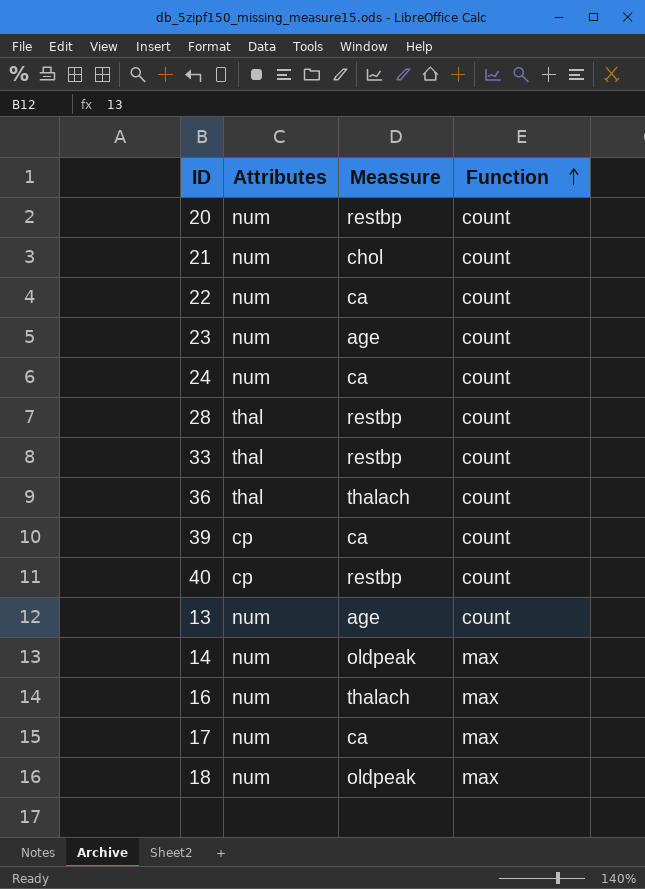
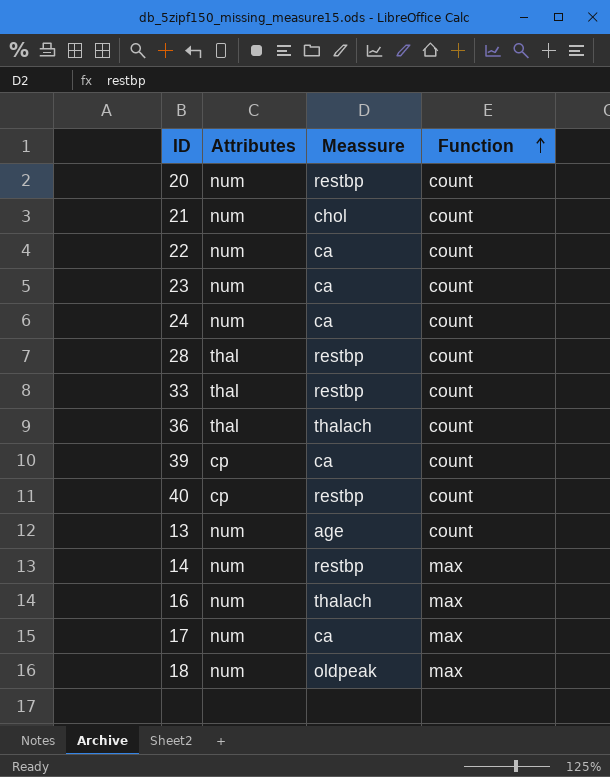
23 | Meassure: age -> ca
14 | Meassure: oldpeak -> restbp

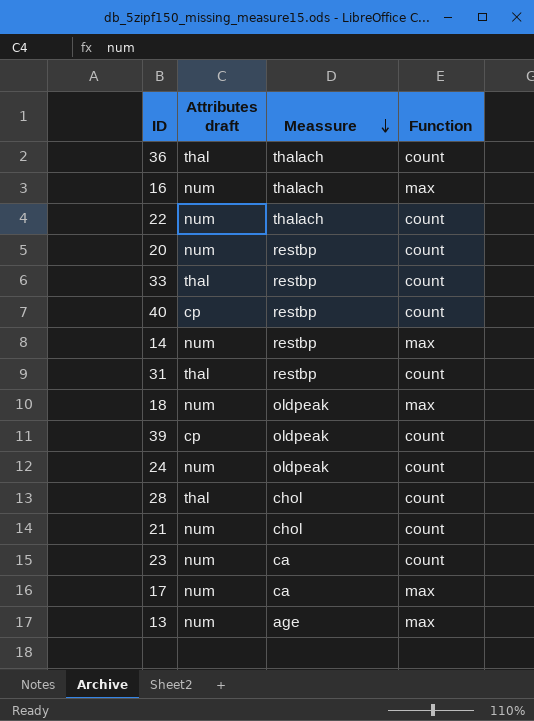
row order: Function ascending -> Meassure descending
column name: Attributes -> Attributes draft
22 | Meassure: ca -> thalach
row 31: none -> thal | restbp | count
39 | Meassure: ca -> oldpeak
24 | Meassure: ca -> oldpeak
28 | Meassure: restbp -> chol
13 | Function: count -> max

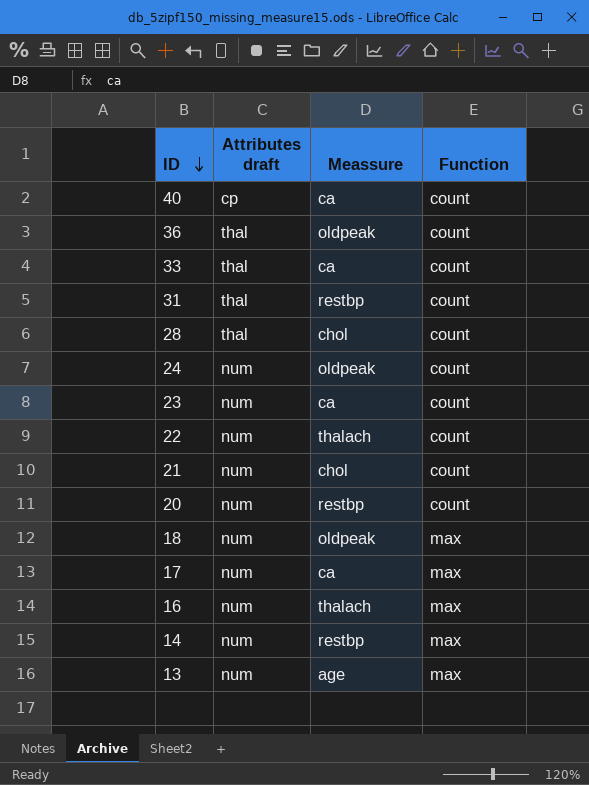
row order: Meassure descending -> ID descending
row 39: cp | oldpeak | count -> none
40 | Meassure: restbp -> ca
36 | Meassure: thalach -> oldpeak
33 | Meassure: restbp -> ca

